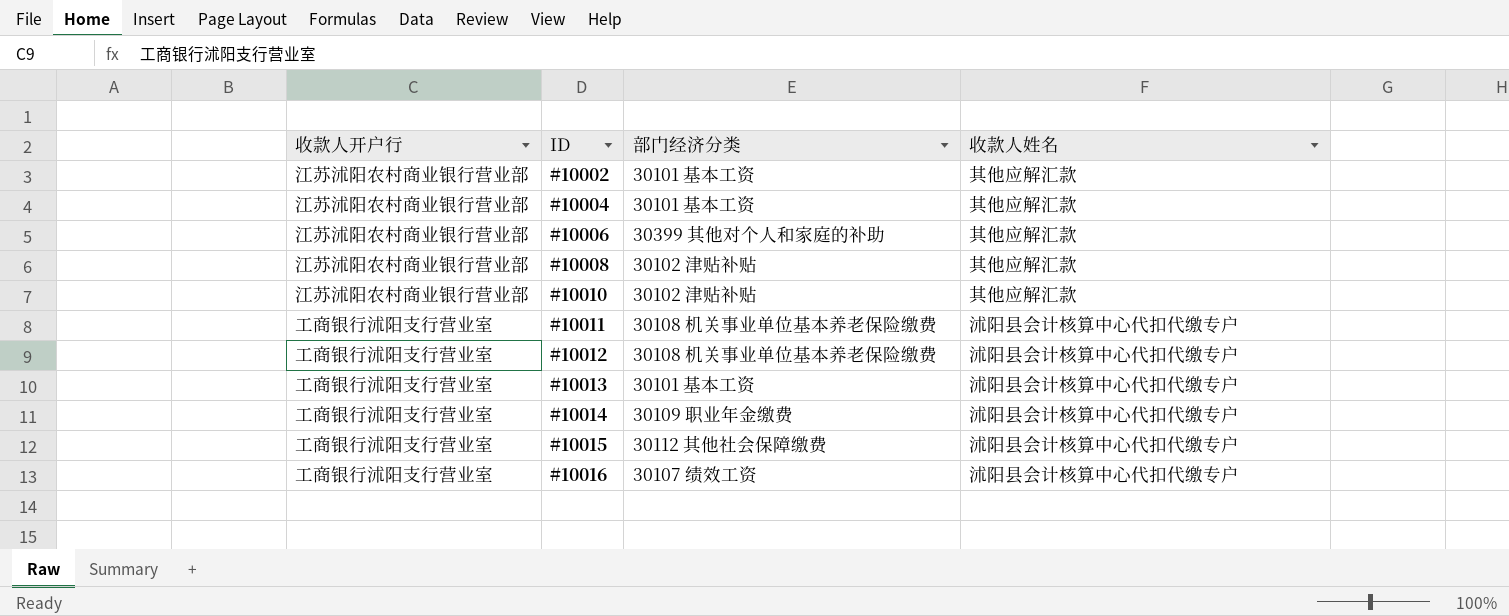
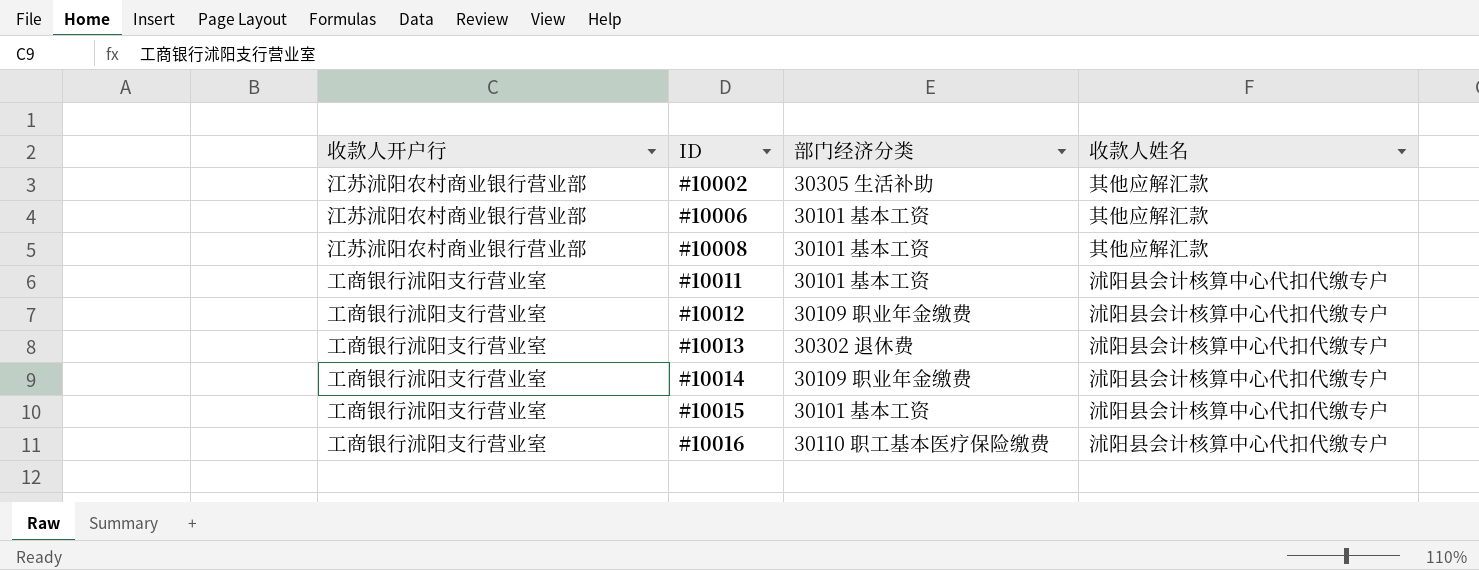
row #10004: 江苏沭阳农村商业银行营业部 | 30101 基本工资 | 其他应解汇款 -> none
row #10010: 江苏沭阳农村商业银行营业部 | 30102 津贴补贴 | 其他应解汇款 -> none
#10002 | 部门经济分类: 30101 基本工资 -> 30305 生活补助
#10006 | 部门经济分类: 30399 其他对个人和家庭的补助 -> 30101 基本工资
#10008 | 部门经济分类: 30102 津贴补贴 -> 30101 基本工资
#10011 | 部门经济分类: 30108 机关事业单位基本养老保险缴费 -> 30101 基本工资
#10012 | 部门经济分类: 30108 机关事业单位基本养老保险缴费 -> 30109 职业年金缴费
#10013 | 部门经济分类: 30101 基本工资 -> 30302 退休费
#10015 | 部门经济分类: 30112 其他社会保障缴费 -> 30101 基本工资
#10016 | 部门经济分类: 30107 绩效工资 -> 30110 职工基本医疗保险缴费

